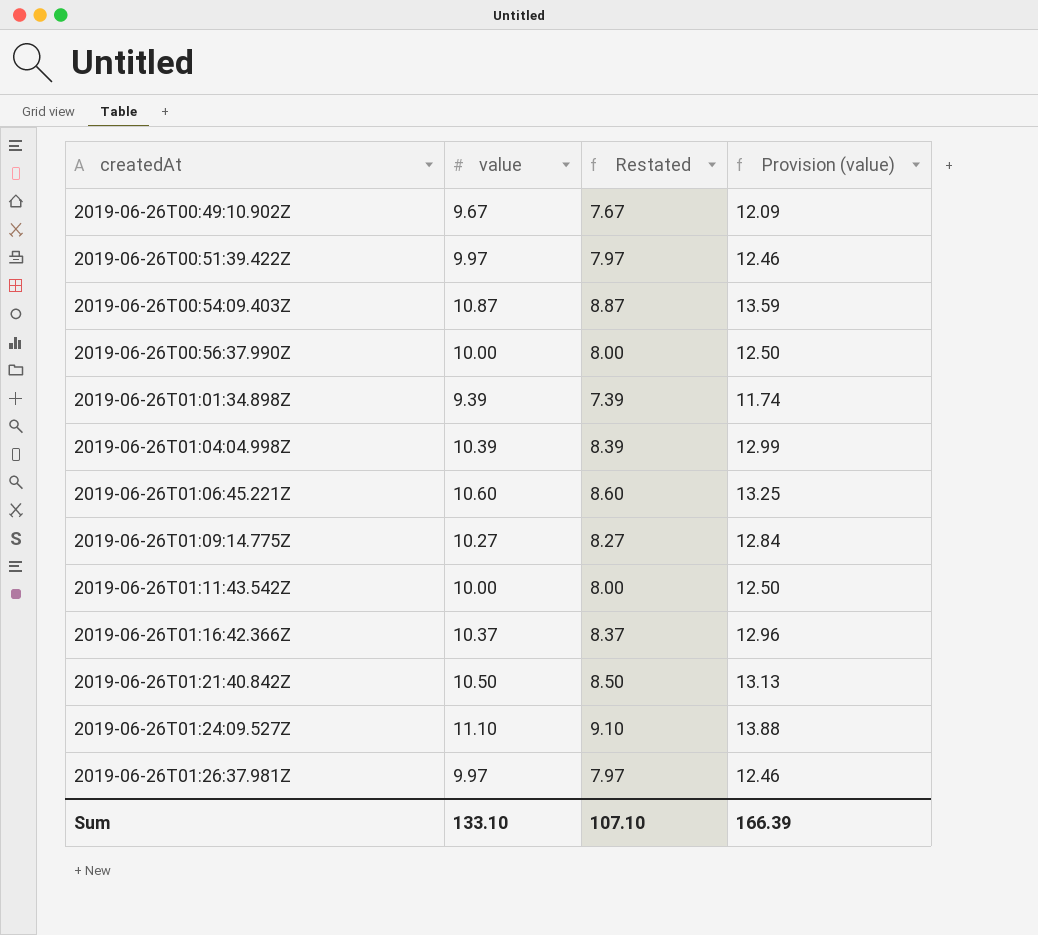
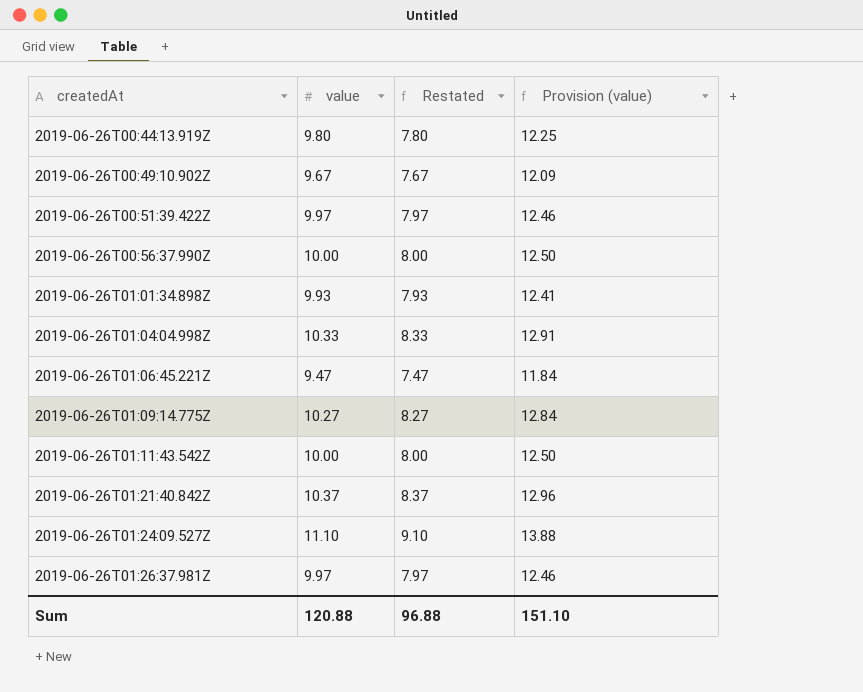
row 2019-06-26T00:54:09.403Z: 10.87 | 8.87 | 13.59 -> none
row 2019-06-26T01:16:42.366Z: 10.37 | 8.37 | 12.96 -> none
row 2019-06-26T00:44:13.919Z: none -> 9.80 | 7.80 | 12.25
2019-06-26T01:01:34.898Z | value: 9.39 -> 9.93
2019-06-26T01:01:34.898Z | Restated: 7.39 -> 7.93
2019-06-26T01:01:34.898Z | Provision (value): 11.74 -> 12.41
2019-06-26T01:04:04.998Z | value: 10.39 -> 10.33
2019-06-26T01:04:04.998Z | Restated: 8.39 -> 8.33
2019-06-26T01:04:04.998Z | Provision (value): 12.99 -> 12.91
2019-06-26T01:06:45.221Z | value: 10.60 -> 9.47
2019-06-26T01:06:45.221Z | Restated: 8.60 -> 7.47
2019-06-26T01:06:45.221Z | Provision (value): 13.25 -> 11.84
2019-06-26T01:21:40.842Z | value: 10.50 -> 10.37
2019-06-26T01:21:40.842Z | Restated: 8.50 -> 8.37
2019-06-26T01:21:40.842Z | Provision (value): 13.13 -> 12.96
Sum | value: 133.10 -> 120.88
Sum | Restated: 107.10 -> 96.88
Sum | Provision (value): 166.39 -> 151.10

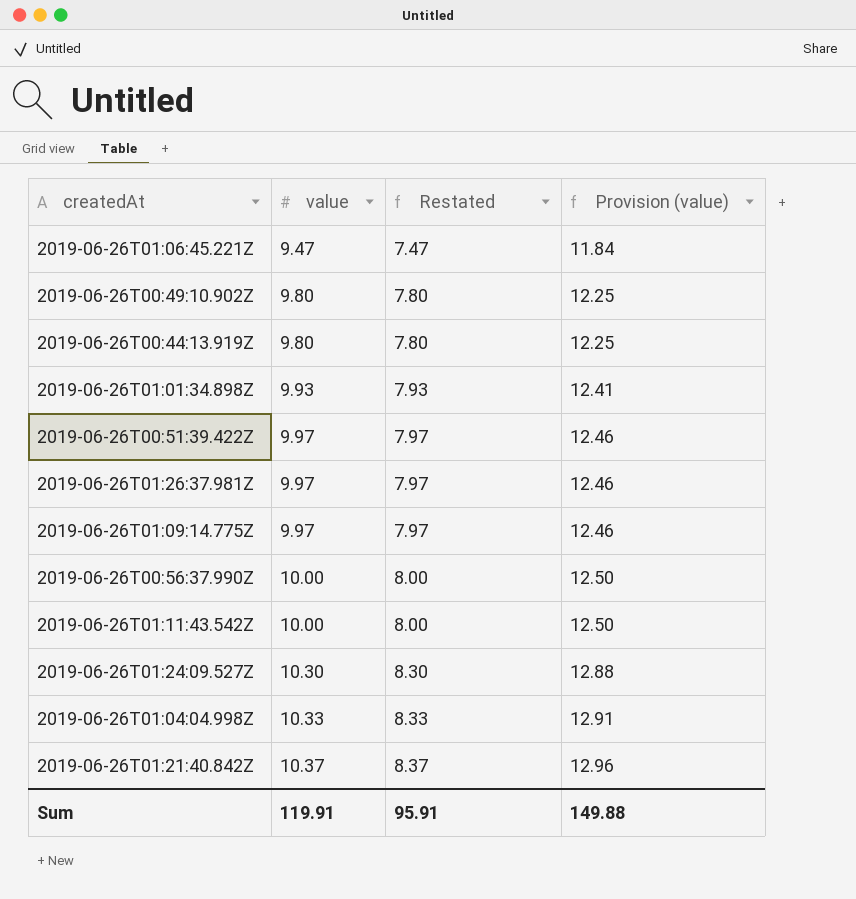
row order: createdAt ascending -> value ascending
2019-06-26T00:49:10.902Z | value: 9.67 -> 9.80
2019-06-26T00:49:10.902Z | Restated: 7.67 -> 7.80
2019-06-26T00:49:10.902Z | Provision (value): 12.09 -> 12.25
2019-06-26T01:09:14.775Z | value: 10.27 -> 9.97
2019-06-26T01:09:14.775Z | Restated: 8.27 -> 7.97
2019-06-26T01:09:14.775Z | Provision (value): 12.84 -> 12.46
2019-06-26T01:24:09.527Z | value: 11.10 -> 10.30
2019-06-26T01:24:09.527Z | Restated: 9.10 -> 8.30
2019-06-26T01:24:09.527Z | Provision (value): 13.88 -> 12.88
Sum | value: 120.88 -> 119.91
Sum | Restated: 96.88 -> 95.91
Sum | Provision (value): 151.10 -> 149.88

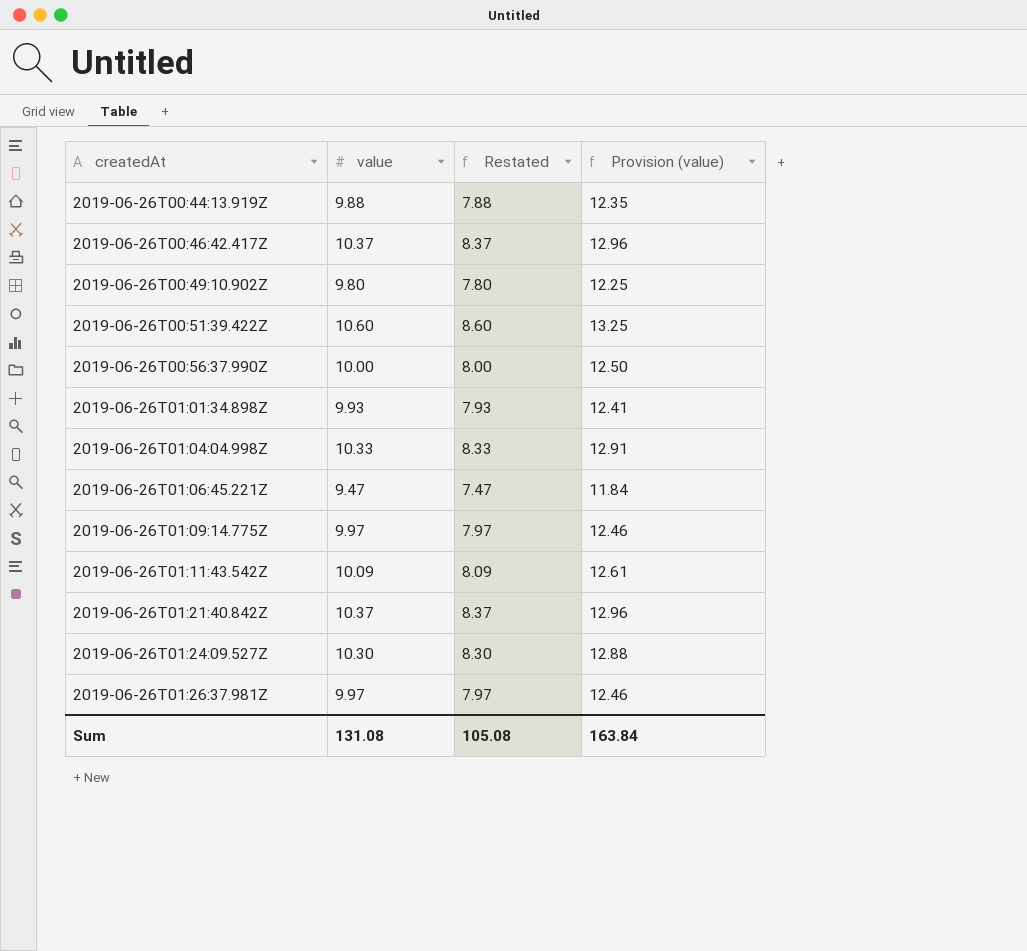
row order: value ascending -> createdAt ascending
2019-06-26T00:44:13.919Z | value: 9.80 -> 9.88
2019-06-26T00:44:13.919Z | Restated: 7.80 -> 7.88
2019-06-26T00:44:13.919Z | Provision (value): 12.25 -> 12.35
row 2019-06-26T00:46:42.417Z: none -> 10.37 | 8.37 | 12.96
2019-06-26T00:51:39.422Z | value: 9.97 -> 10.60
2019-06-26T00:51:39.422Z | Restated: 7.97 -> 8.60
2019-06-26T00:51:39.422Z | Provision (value): 12.46 -> 13.25
2019-06-26T01:11:43.542Z | value: 10.00 -> 10.09
2019-06-26T01:11:43.542Z | Restated: 8.00 -> 8.09
2019-06-26T01:11:43.542Z | Provision (value): 12.50 -> 12.61
Sum | value: 119.91 -> 131.08
Sum | Restated: 95.91 -> 105.08
Sum | Provision (value): 149.88 -> 163.84

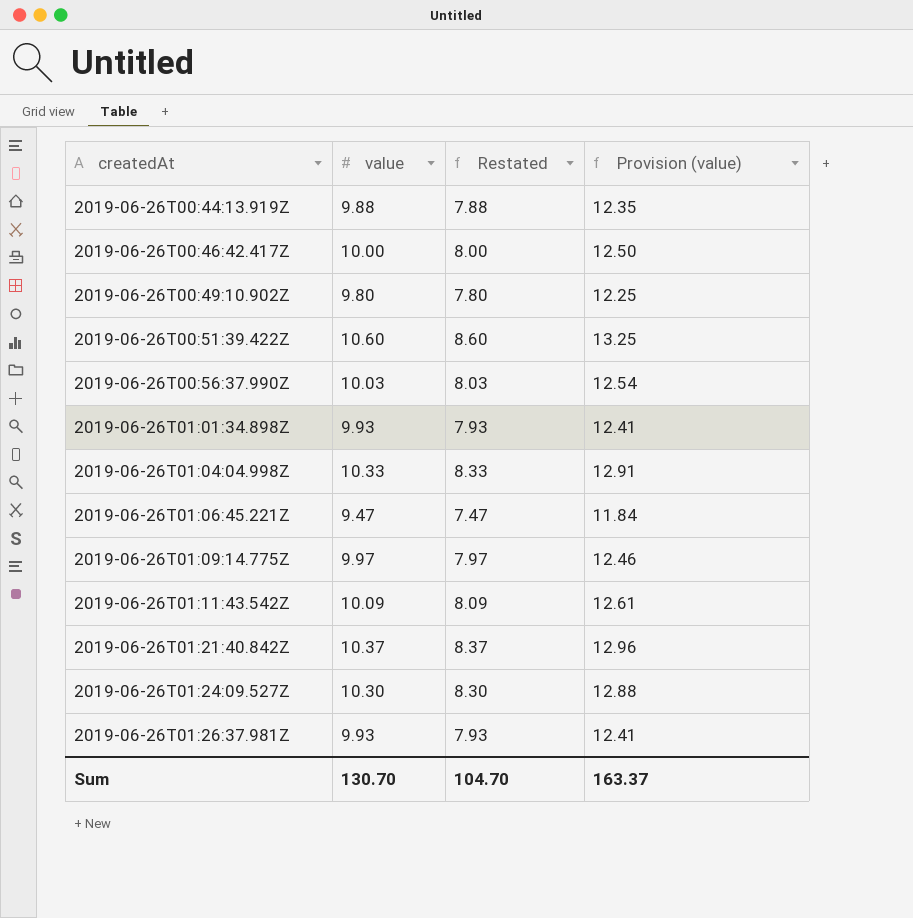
2019-06-26T00:46:42.417Z | value: 10.37 -> 10.00
2019-06-26T00:46:42.417Z | Restated: 8.37 -> 8.00
2019-06-26T00:46:42.417Z | Provision (value): 12.96 -> 12.50
2019-06-26T00:56:37.990Z | value: 10.00 -> 10.03
2019-06-26T00:56:37.990Z | Restated: 8.00 -> 8.03
2019-06-26T00:56:37.990Z | Provision (value): 12.50 -> 12.54
2019-06-26T01:26:37.981Z | value: 9.97 -> 9.93
2019-06-26T01:26:37.981Z | Restated: 7.97 -> 7.93
2019-06-26T01:26:37.981Z | Provision (value): 12.46 -> 12.41
Sum | value: 131.08 -> 130.70
Sum | Restated: 105.08 -> 104.70
Sum | Provision (value): 163.84 -> 163.37

